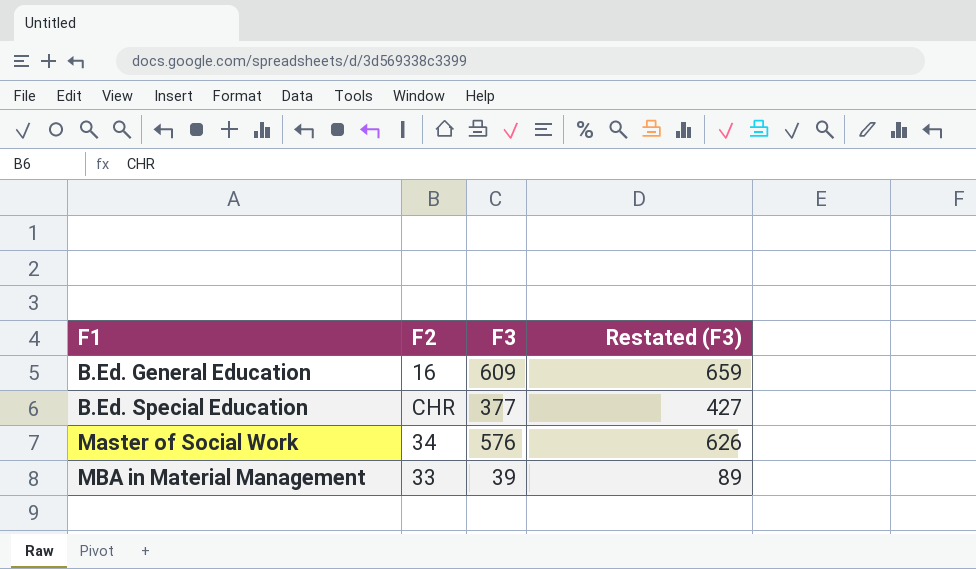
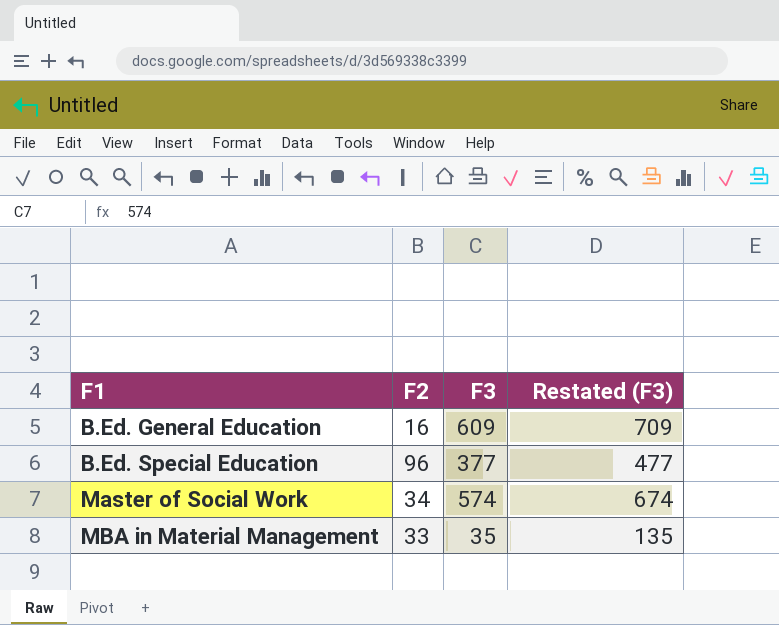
column Restated (F3) | formula: [F3] + 50 -> [F3] + 100
B.Ed. Special Education | F2: CHR -> 96
Master of Social Work | F3: 576 -> 574
MBA in Material Management | F3: 39 -> 35

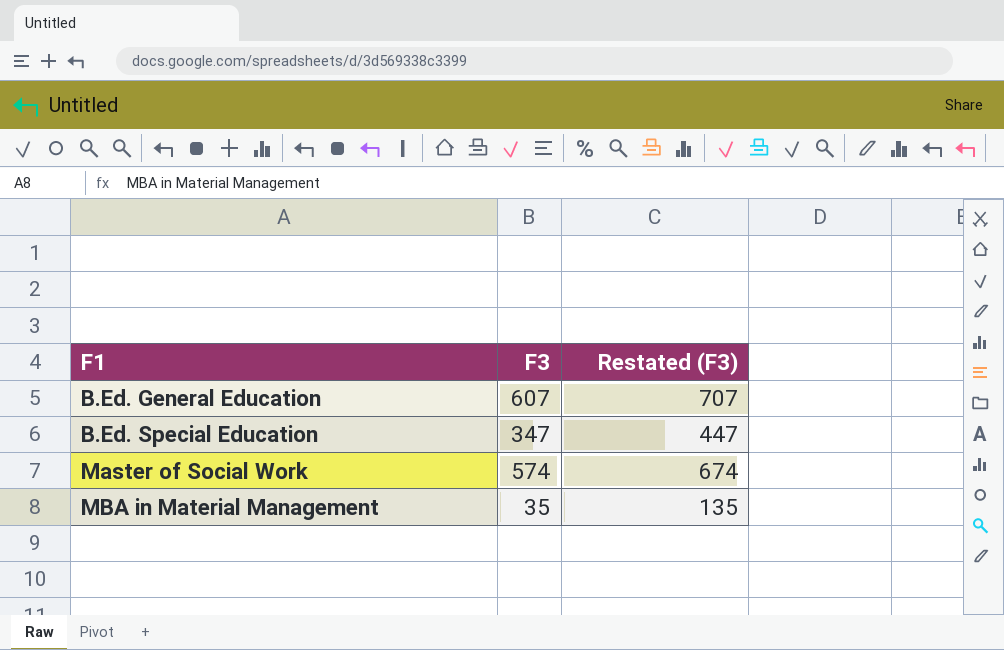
column F2 | position: 2 -> none
B.Ed. General Education | F3: 609 -> 607
B.Ed. General Education | Restated (F3): 709 -> 707
B.Ed. Special Education | F3: 377 -> 347
B.Ed. Special Education | Restated (F3): 477 -> 447

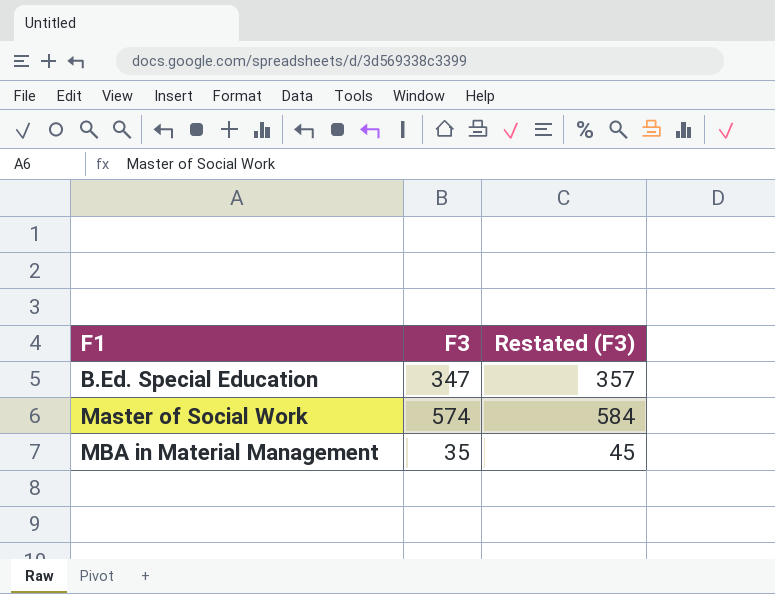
column Restated (F3) | formula: [F3] + 100 -> [F3] + 10
row B.Ed. General Education: 607 | 707 -> none

